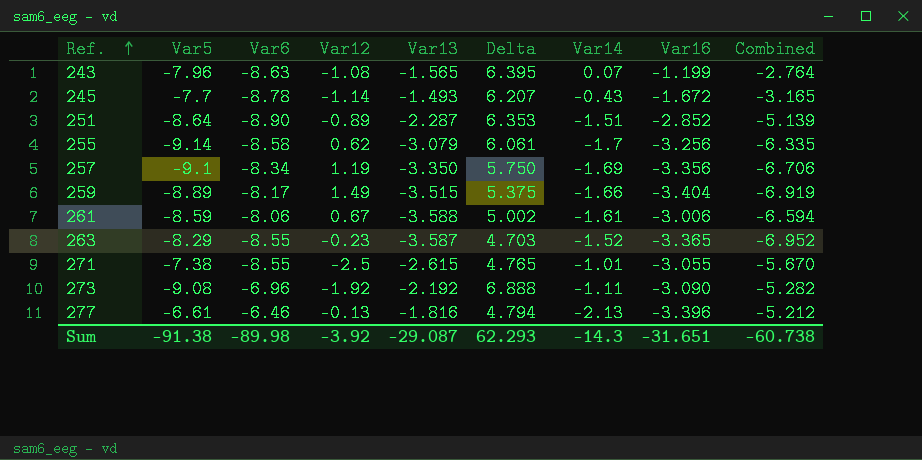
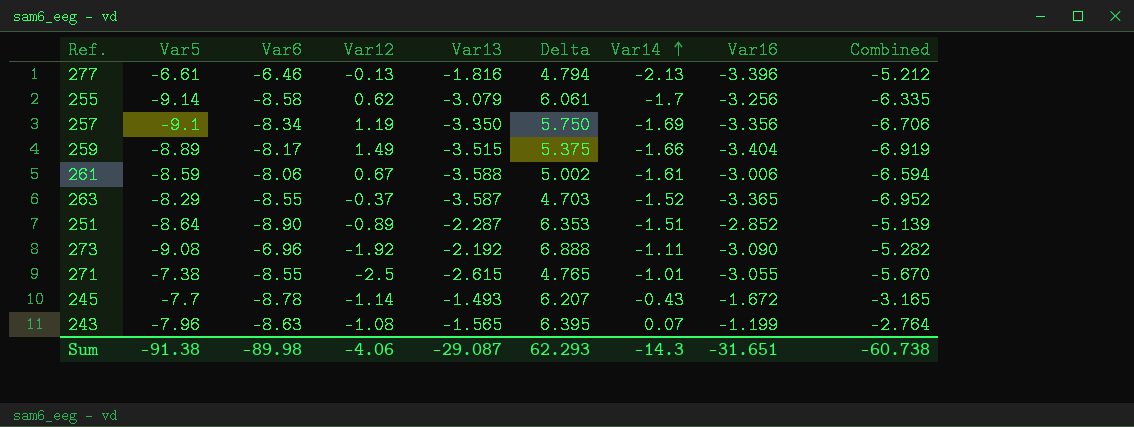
row order: Ref. ascending -> Var14 ascending
263 | Var12: -0.23 -> -0.37
Sum | Var12: -3.92 -> -4.06

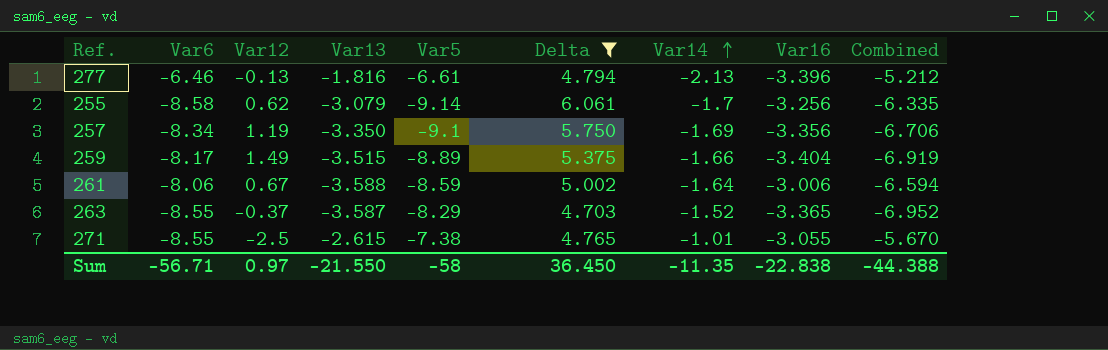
filter: none -> Delta <= 6.061
column Var5 | position: 2 -> 5
261 | Var14: -1.61 -> -1.64
Sum | Var6: -89.98 -> -56.71
Sum | Var12: -4.06 -> 0.97
Sum | Var13: -29.087 -> -21.550
Sum | Var5: -91.38 -> -58
Sum | Delta: 62.293 -> 36.450
Sum | Var14: -14.3 -> -11.35
Sum | Var16: -31.651 -> -22.838
Sum | Combined: -60.738 -> -44.388

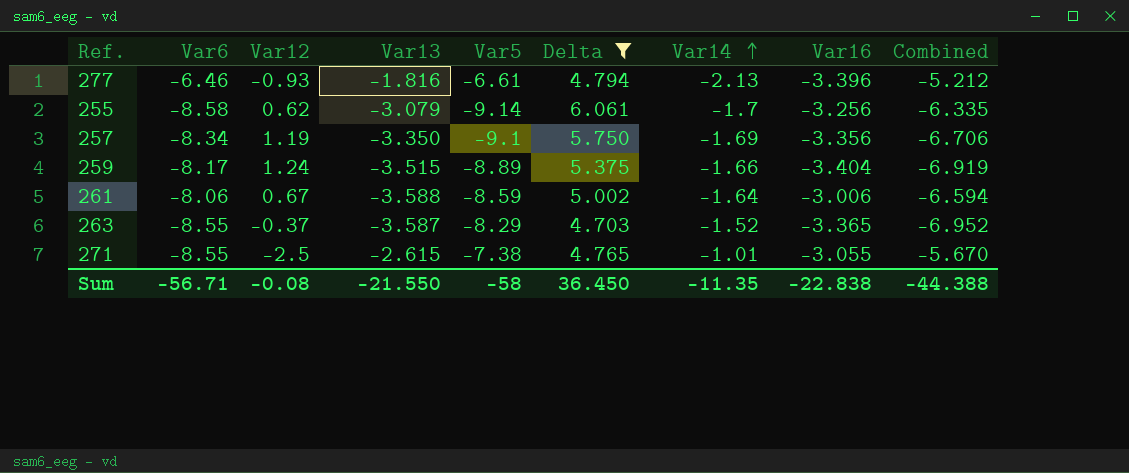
277 | Var12: -0.13 -> -0.93
259 | Var12: 1.49 -> 1.24
Sum | Var12: 0.97 -> -0.08

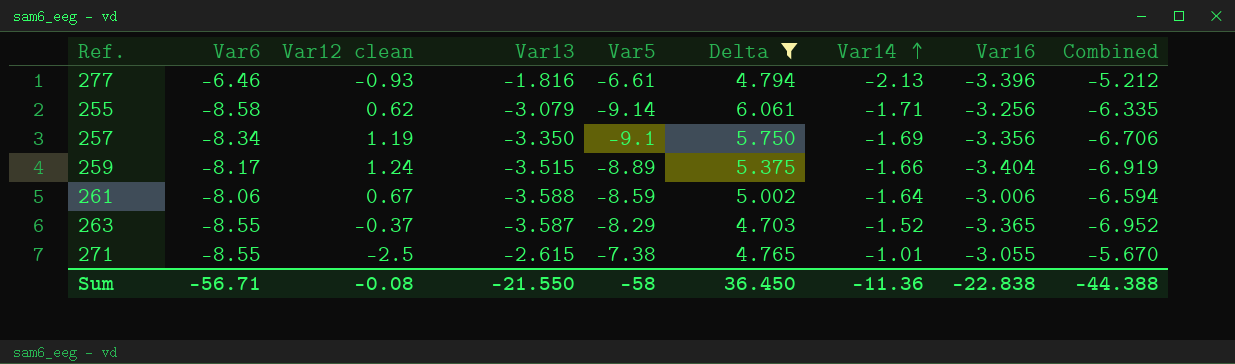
column name: Var12 -> Var12 clean
255 | Var14: -1.7 -> -1.71
Sum | Var14: -11.35 -> -11.36

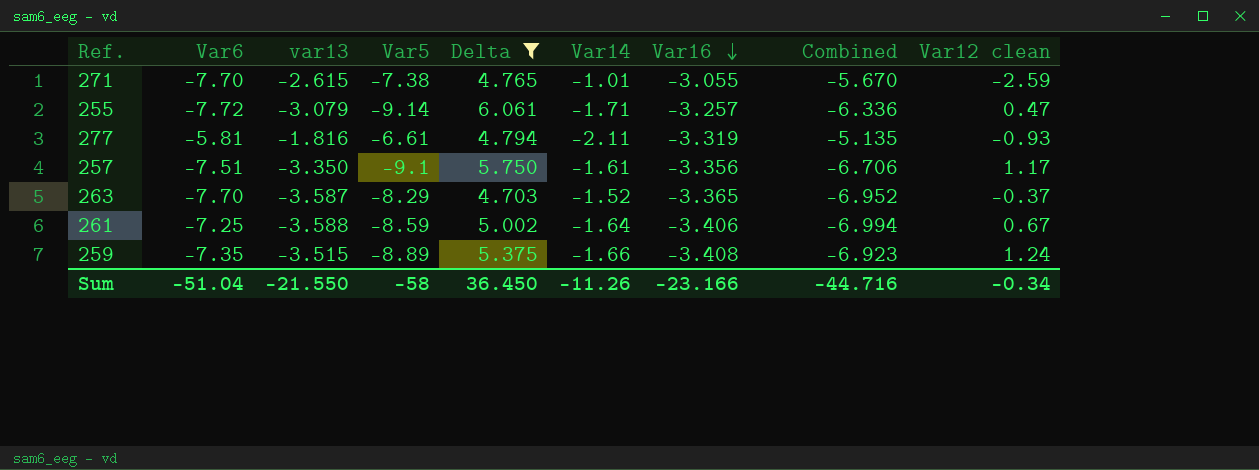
row order: Var14 ascending -> Var16 descending
column name: Var13 -> var13
column Var12 clean | position: 3 -> 9
271 | Var6: -8.55 -> -7.70
271 | Var12 clean: -2.5 -> -2.59
255 | Var6: -8.58 -> -7.72
255 | Var16: -3.256 -> -3.257
255 | Combined: -6.335 -> -6.336
255 | Var12 clean: 0.62 -> 0.47
277 | Var6: -6.46 -> -5.81
277 | Var14: -2.13 -> -2.11
277 | Var16: -3.396 -> -3.319
277 | Combined: -5.212 -> -5.135
257 | Var6: -8.34 -> -7.51
257 | Var14: -1.69 -> -1.61
257 | Var12 clean: 1.19 -> 1.17
263 | Var6: -8.55 -> -7.70
261 | Var6: -8.06 -> -7.25
261 | Var16: -3.006 -> -3.406
261 | Combined: -6.594 -> -6.994
259 | Var6: -8.17 -> -7.35
259 | Var16: -3.404 -> -3.408
259 | Combined: -6.919 -> -6.923
Sum | Var6: -56.71 -> -51.04
Sum | Var14: -11.36 -> -11.26
Sum | Var16: -22.838 -> -23.166
Sum | Combined: -44.388 -> -44.716
Sum | Var12 clean: -0.08 -> -0.34

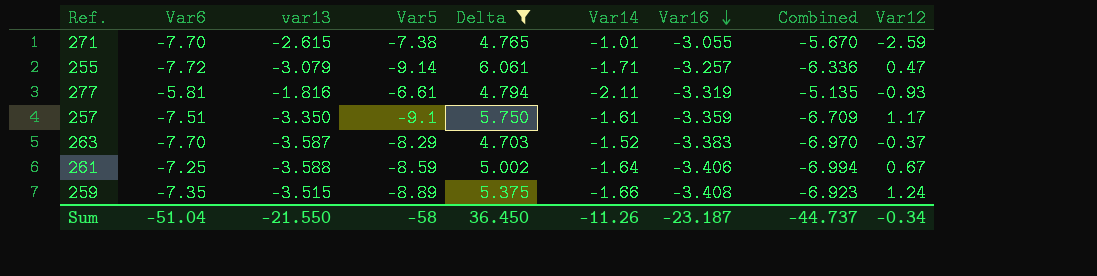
column name: Var12 clean -> Var12
257 | Var16: -3.356 -> -3.359
257 | Combined: -6.706 -> -6.709
263 | Var16: -3.365 -> -3.383
263 | Combined: -6.952 -> -6.970
Sum | Var16: -23.166 -> -23.187
Sum | Combined: -44.716 -> -44.737

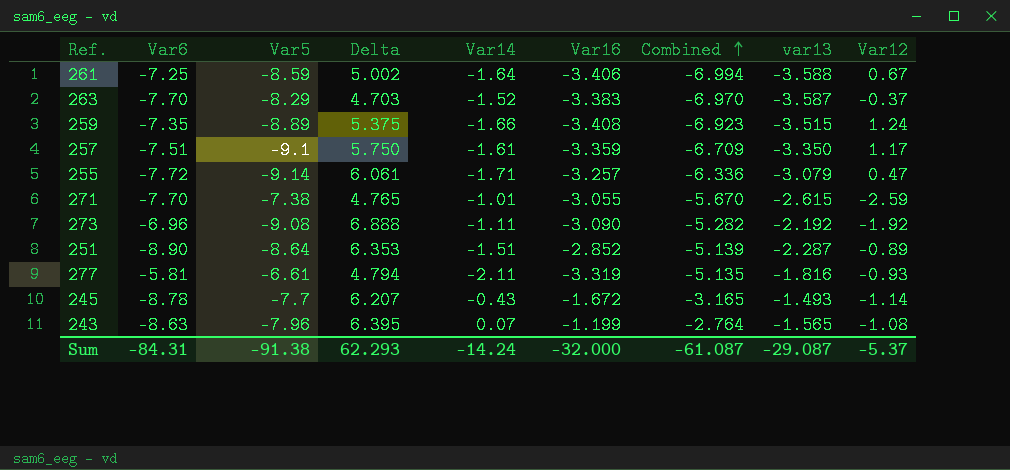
filter: Delta <= 6.061 -> none
row order: Var16 descending -> Combined ascending
column var13 | position: 3 -> 8
Sum | Var6: -51.04 -> -84.31
Sum | Var5: -58 -> -91.38
Sum | Delta: 36.450 -> 62.293
Sum | Var14: -11.26 -> -14.24
Sum | Var16: -23.187 -> -32.000
Sum | Combined: -44.737 -> -61.087
Sum | var13: -21.550 -> -29.087
Sum | Var12: -0.34 -> -5.37

